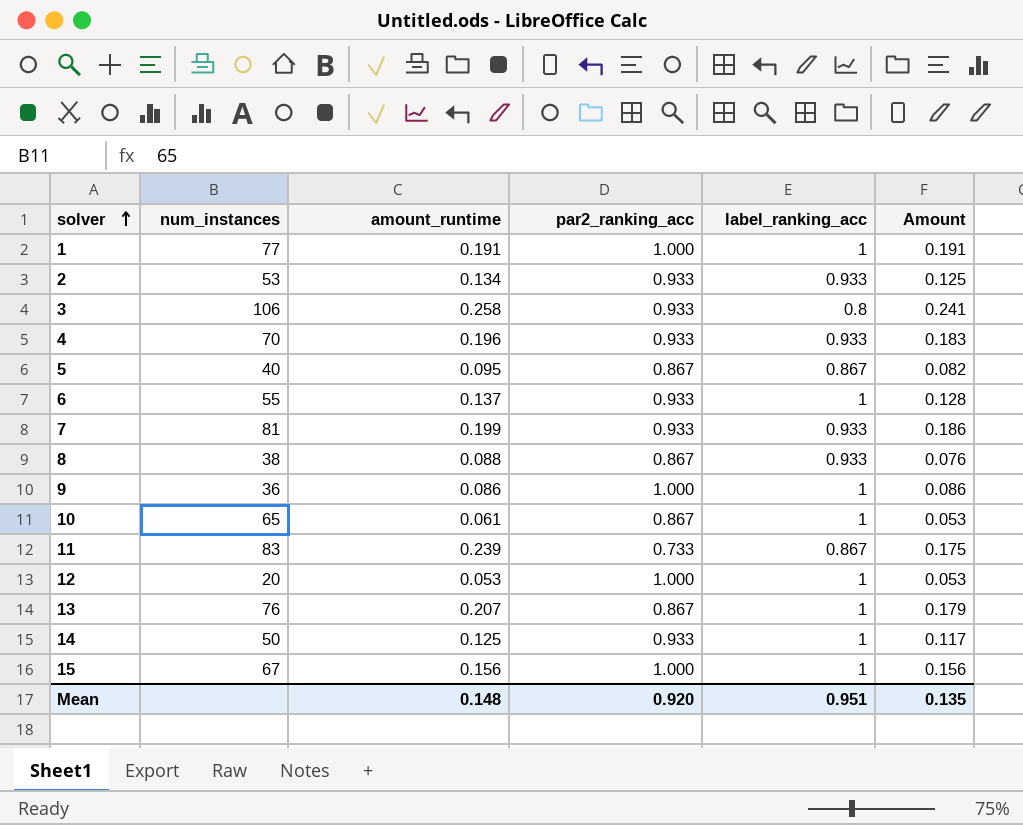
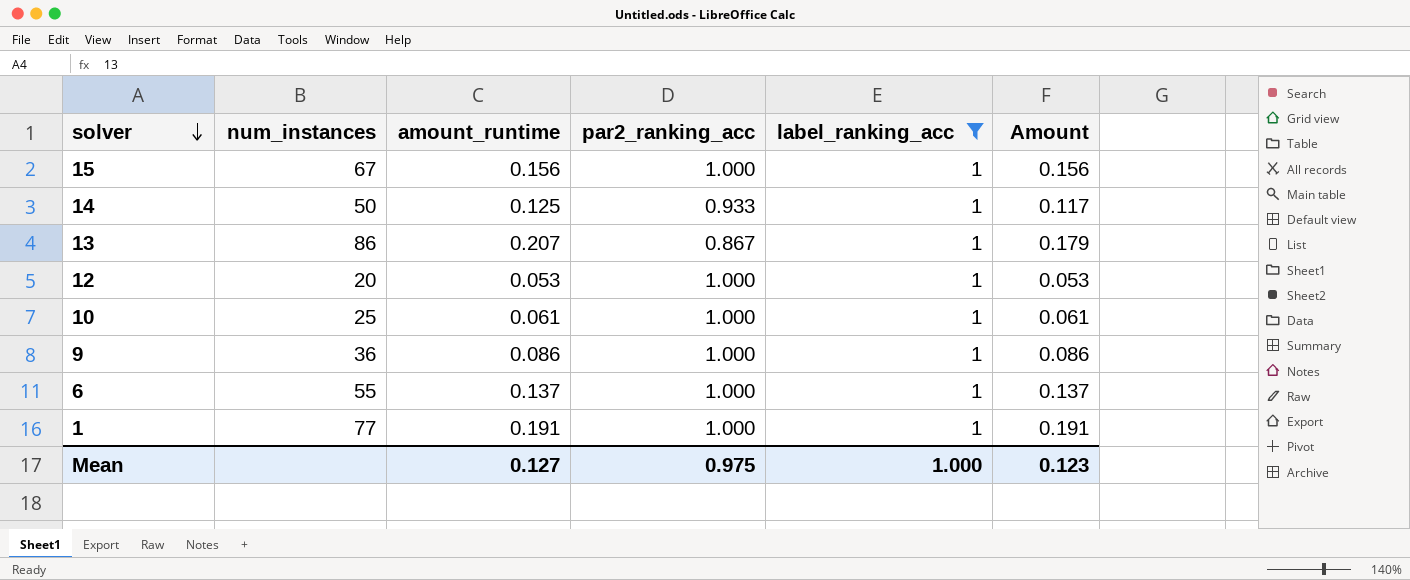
filter: none -> label_ranking_acc = 1
row order: solver ascending -> solver descending
13 | num_instances: 76 -> 86
10 | num_instances: 65 -> 25
10 | par2_ranking_acc: 0.867 -> 1.000
10 | Amount: 0.053 -> 0.061
6 | par2_ranking_acc: 0.933 -> 1.000
6 | Amount: 0.128 -> 0.137
Mean | amount_runtime: 0.148 -> 0.127
Mean | par2_ranking_acc: 0.920 -> 0.975
Mean | label_ranking_acc: 0.951 -> 1.000
Mean | Amount: 0.135 -> 0.123

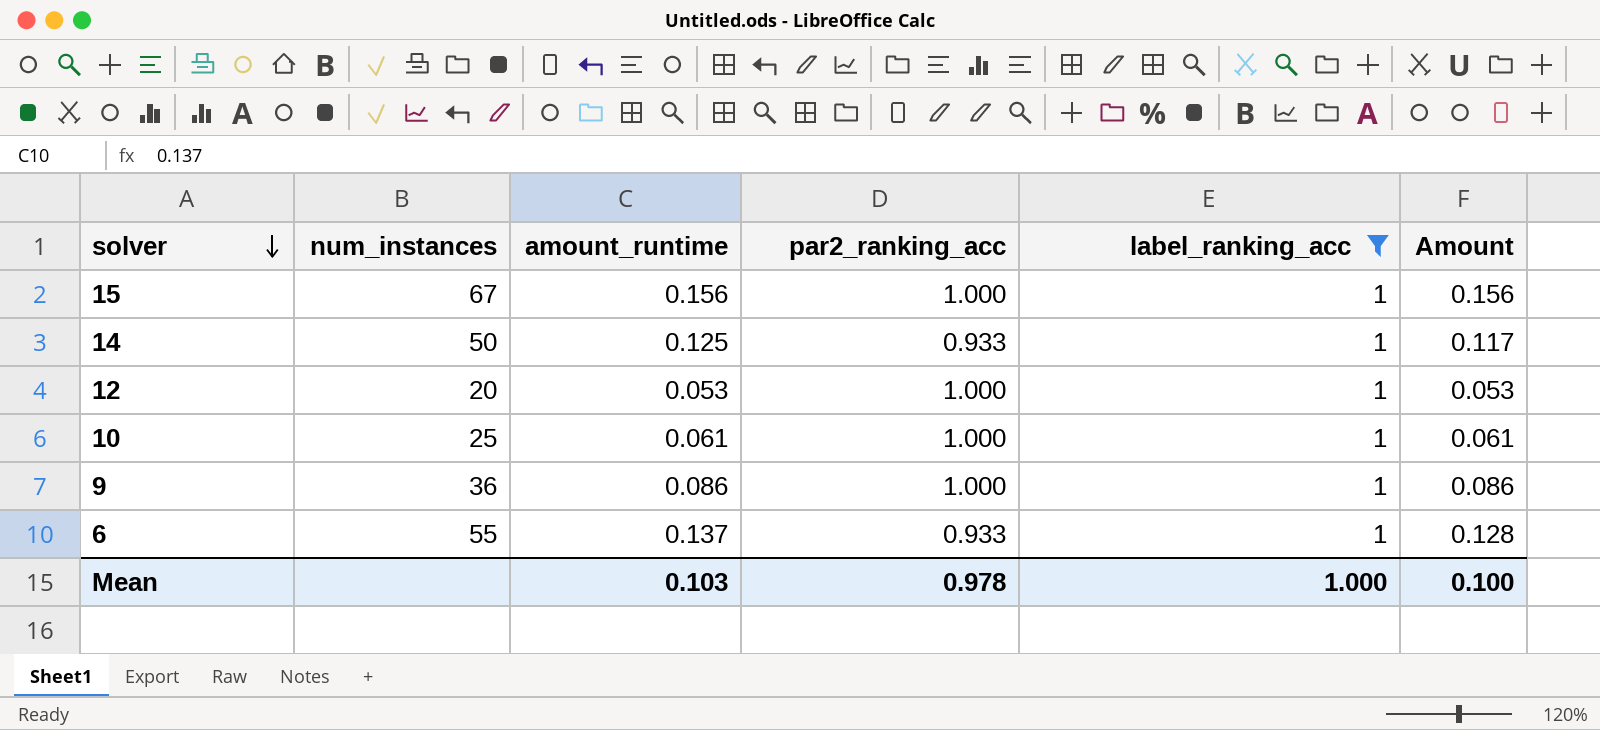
row 13: 86 | 0.207 | 0.867 | 1 | 0.179 -> none
row 1: 77 | 0.191 | 1.000 | 1 | 0.191 -> none
6 | par2_ranking_acc: 1.000 -> 0.933
6 | Amount: 0.137 -> 0.128
Mean | amount_runtime: 0.127 -> 0.103
Mean | par2_ranking_acc: 0.975 -> 0.978
Mean | Amount: 0.123 -> 0.100

